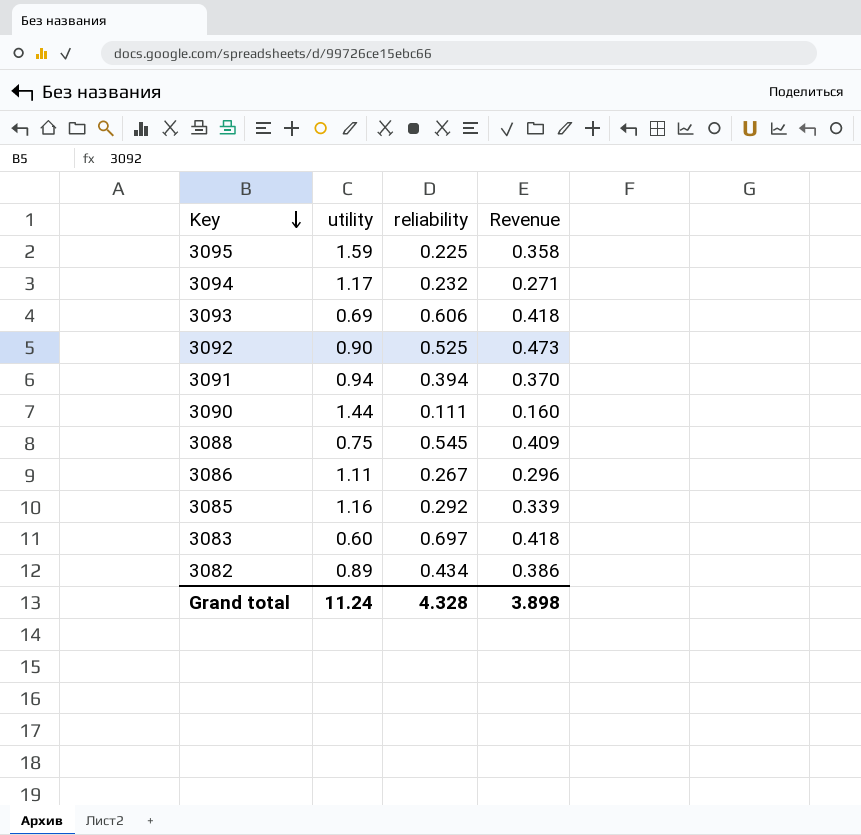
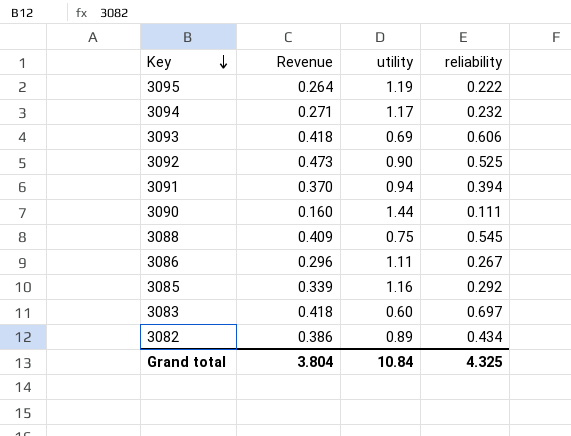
column Revenue | position: 4 -> 2
3095 | Revenue: 0.358 -> 0.264
3095 | utility: 1.59 -> 1.19
3095 | reliability: 0.225 -> 0.222
Grand total | Revenue: 3.898 -> 3.804
Grand total | utility: 11.24 -> 10.84
Grand total | reliability: 4.328 -> 4.325

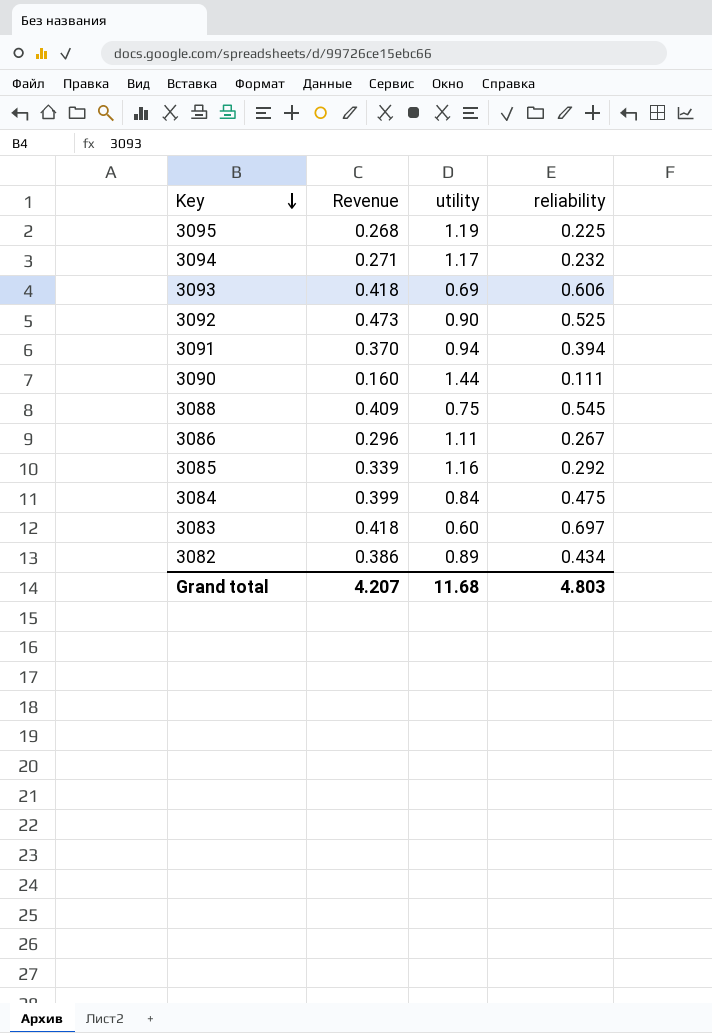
3095 | Revenue: 0.264 -> 0.268
3095 | reliability: 0.222 -> 0.225
row 3084: none -> 0.399 | 0.84 | 0.475
Grand total | Revenue: 3.804 -> 4.207
Grand total | utility: 10.84 -> 11.68
Grand total | reliability: 4.325 -> 4.803

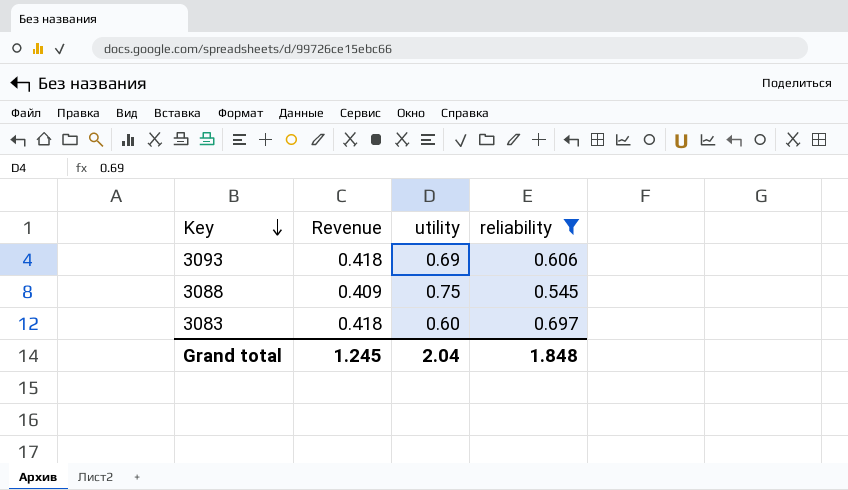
filter: none -> reliability >= 0.545
Grand total | Revenue: 4.207 -> 1.245
Grand total | utility: 11.68 -> 2.04
Grand total | reliability: 4.803 -> 1.848

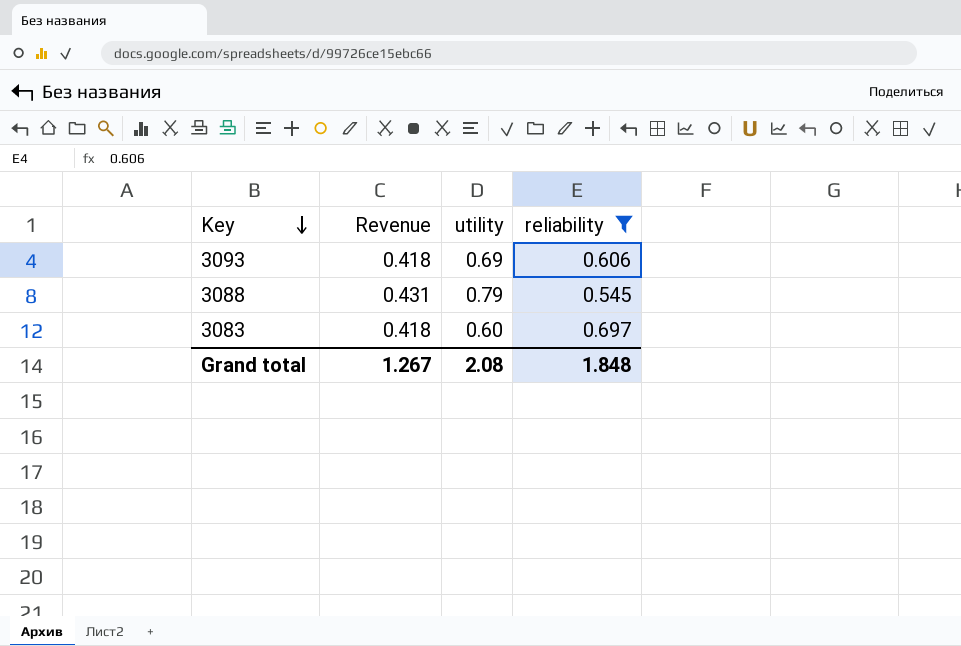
3088 | Revenue: 0.409 -> 0.431
3088 | utility: 0.75 -> 0.79
Grand total | Revenue: 1.245 -> 1.267
Grand total | utility: 2.04 -> 2.08

